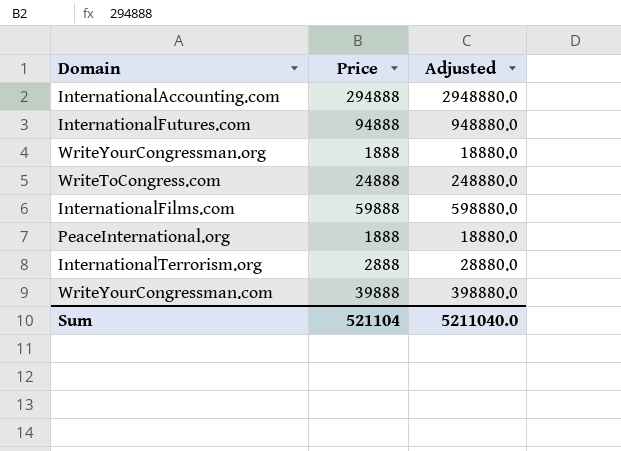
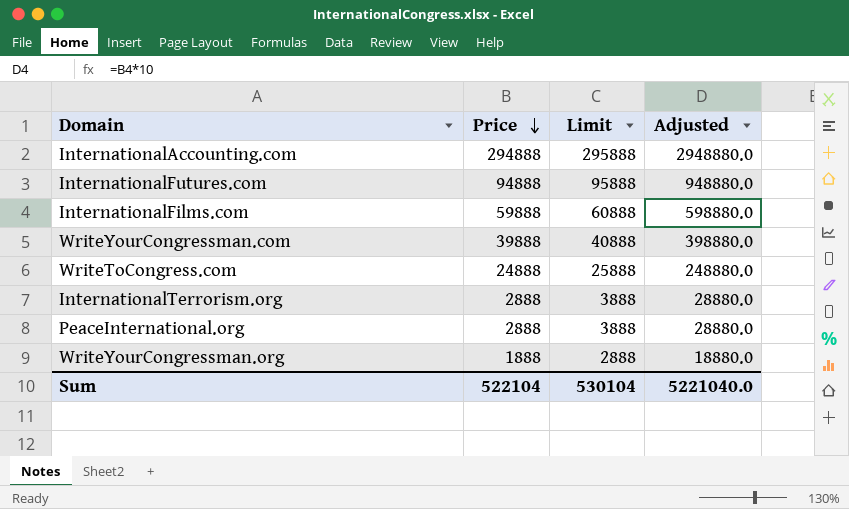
row order: none -> Price descending
column Limit | formula: none -> [Price] + 1000
PeaceInternational.org | Price: 1888 -> 2888
PeaceInternational.org | Adjusted: 18880.0 -> 28880.0
Sum | Price: 521104 -> 522104
Sum | Adjusted: 5211040.0 -> 5221040.0

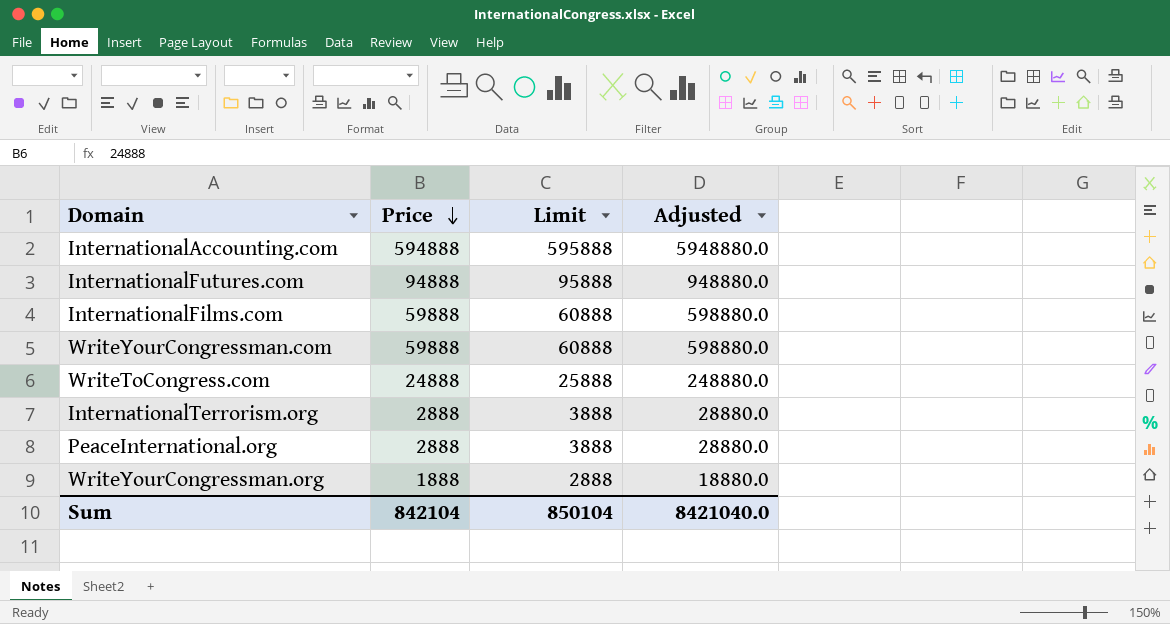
InternationalAccounting.com | Price: 294888 -> 594888
InternationalAccounting.com | Limit: 295888 -> 595888
InternationalAccounting.com | Adjusted: 2948880.0 -> 5948880.0
WriteYourCongressman.com | Price: 39888 -> 59888
WriteYourCongressman.com | Limit: 40888 -> 60888
WriteYourCongressman.com | Adjusted: 398880.0 -> 598880.0
Sum | Price: 522104 -> 842104
Sum | Limit: 530104 -> 850104
Sum | Adjusted: 5221040.0 -> 8421040.0

